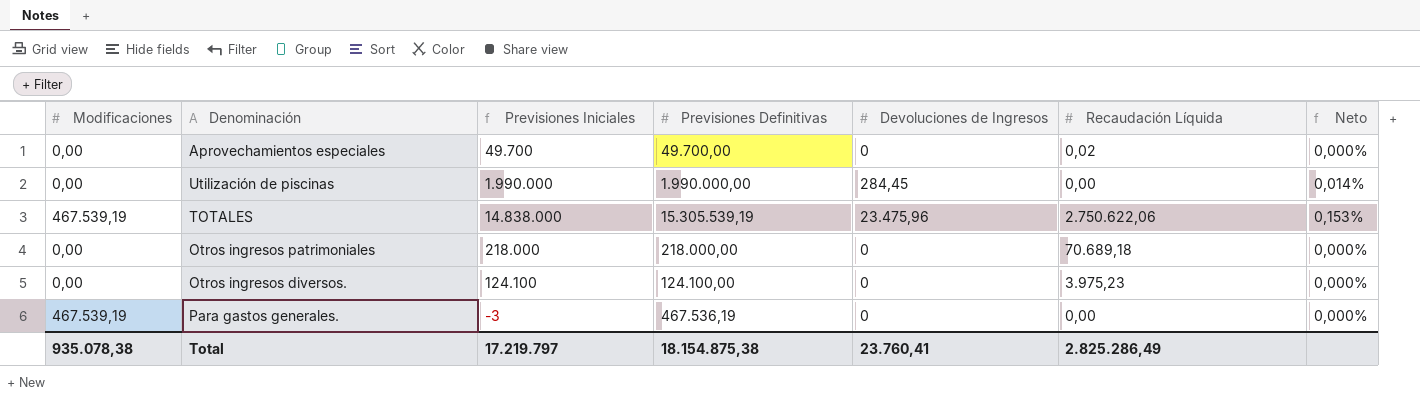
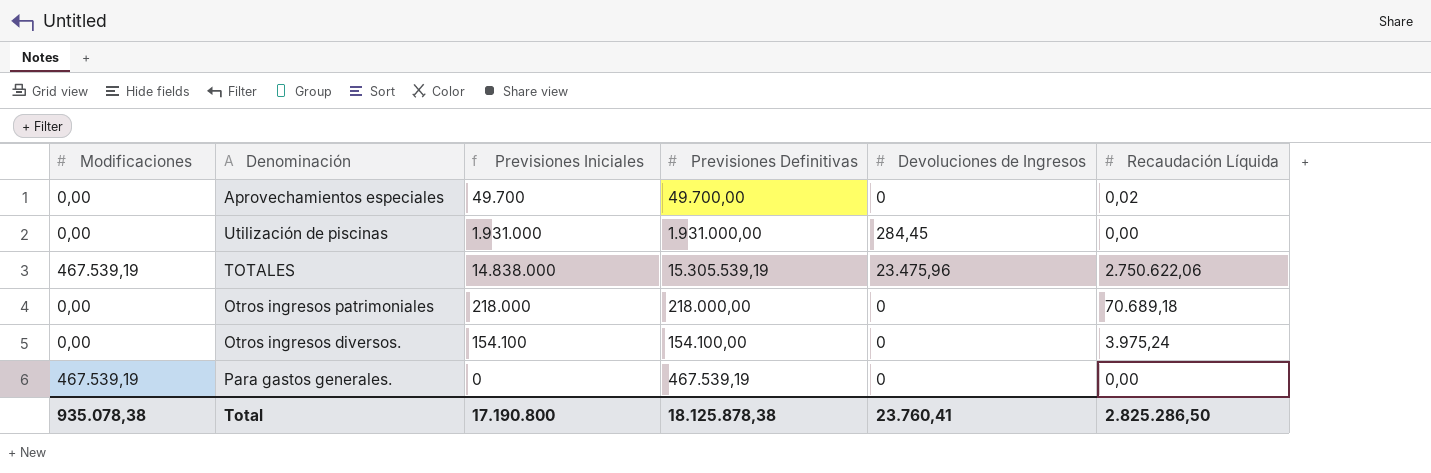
column Neto | formula: [Devoluciones de Ingresos] / [Previsiones Definitivas] -> none
Utilización de piscinas | Previsiones Iniciales: 1.990.000 -> 1.931.000
Utilización de piscinas | Previsiones Definitivas: 1.990.000,00 -> 1.931.000,00
Otros ingresos diversos. | Previsiones Iniciales: 124.100 -> 154.100
Otros ingresos diversos. | Previsiones Definitivas: 124.100,00 -> 154.100,00
Otros ingresos diversos. | Recaudación Líquida: 3.975,23 -> 3.975,24
Para gastos generales. | Previsiones Iniciales: -3 -> 0
Para gastos generales. | Previsiones Definitivas: 467.536,19 -> 467.539,19
Total | Previsiones Iniciales: 17.219.797 -> 17.190.800
Total | Previsiones Definitivas: 18.154.875,38 -> 18.125.878,38
Total | Recaudación Líquida: 2.825.286,49 -> 2.825.286,50

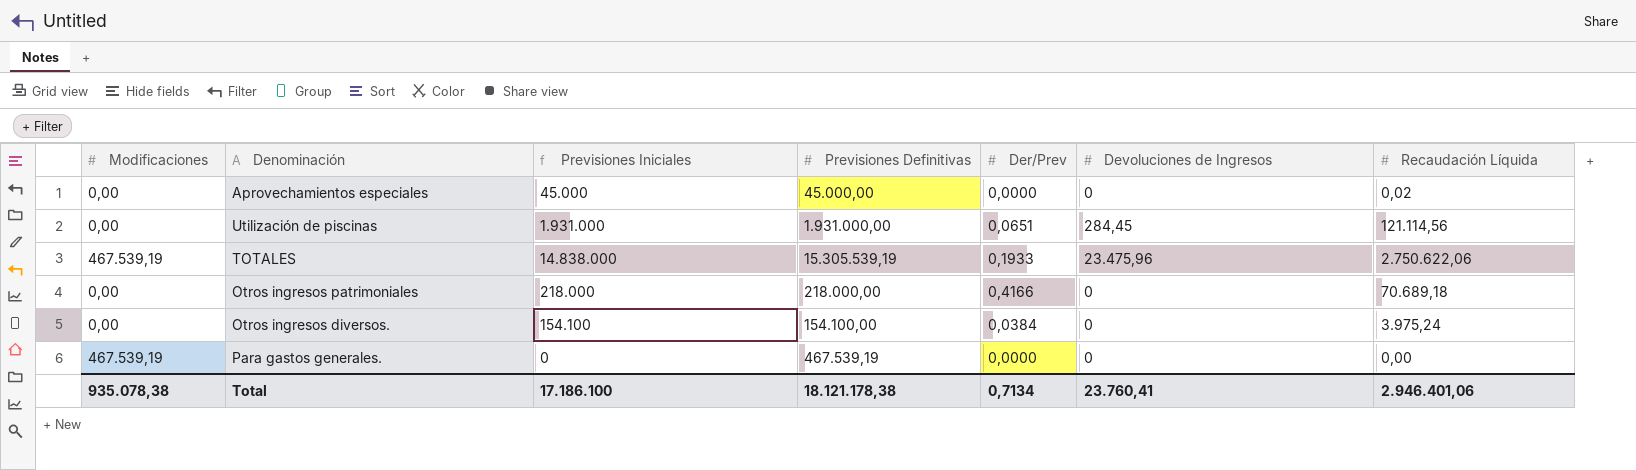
column Der/Prev | position: none -> 5
Aprovechamientos especiales | Previsiones Iniciales: 49.700 -> 45.000
Aprovechamientos especiales | Previsiones Definitivas: 49.700,00 -> 45.000,00
Utilización de piscinas | Recaudación Líquida: 0,00 -> 121.114,56
Total | Previsiones Iniciales: 17.190.800 -> 17.186.100
Total | Previsiones Definitivas: 18.125.878,38 -> 18.121.178,38
Total | Recaudación Líquida: 2.825.286,50 -> 2.946.401,06

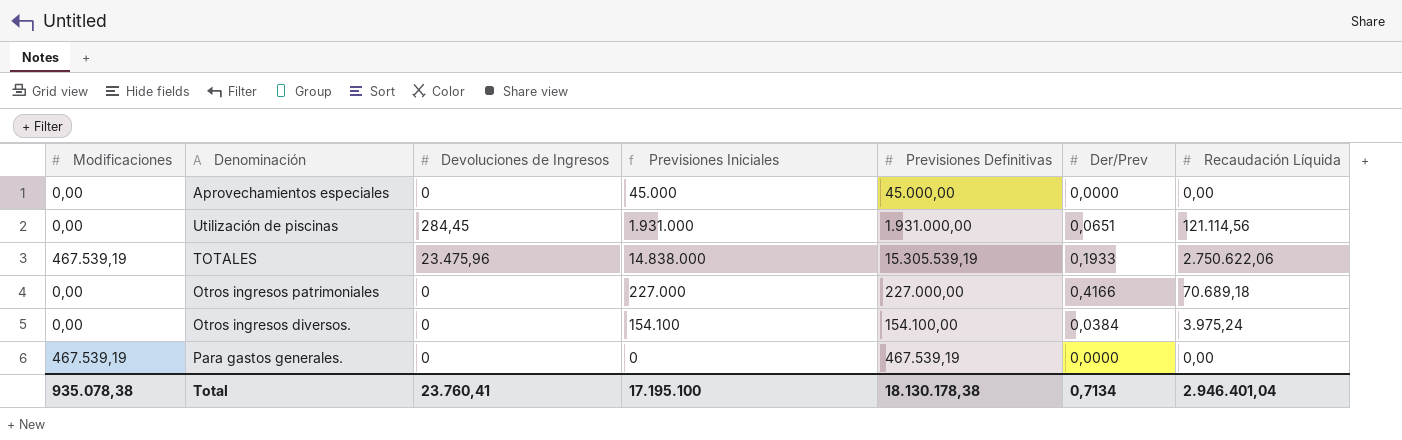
column Devoluciones de Ingresos | position: 6 -> 3
Aprovechamientos especiales | Recaudación Líquida: 0,02 -> 0,00
Otros ingresos patrimoniales | Previsiones Iniciales: 218.000 -> 227.000
Otros ingresos patrimoniales | Previsiones Definitivas: 218.000,00 -> 227.000,00
Total | Previsiones Iniciales: 17.186.100 -> 17.195.100
Total | Previsiones Definitivas: 18.121.178,38 -> 18.130.178,38
Total | Recaudación Líquida: 2.946.401,06 -> 2.946.401,04

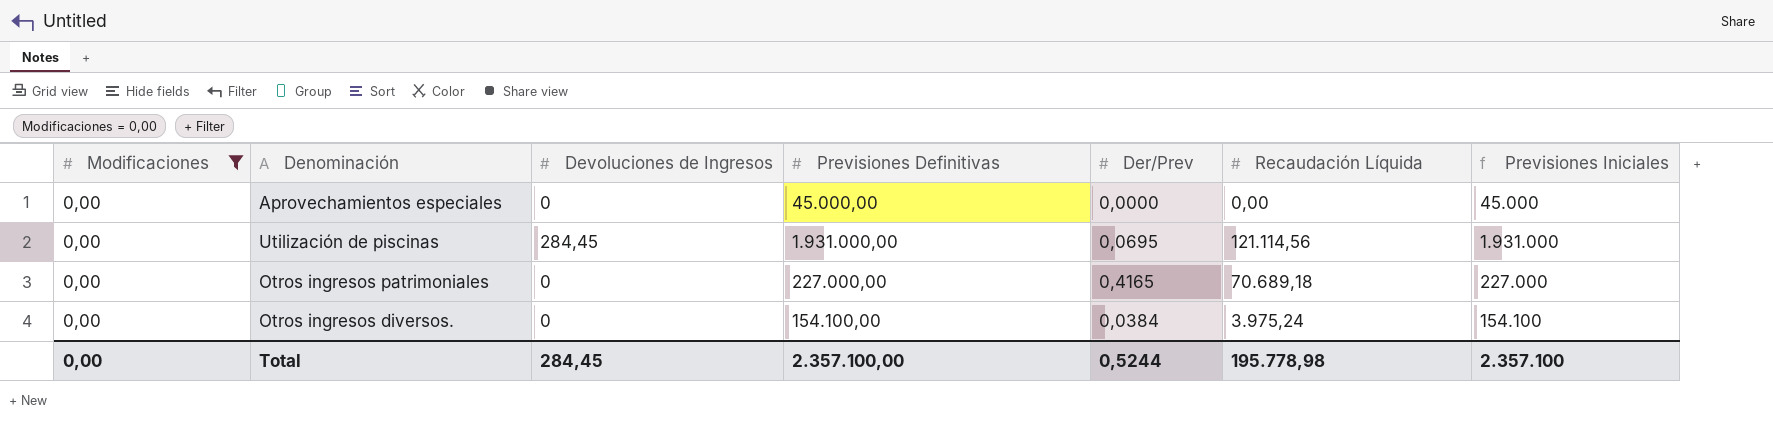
filter: none -> Modificaciones = 0,00
column Previsiones Iniciales | position: 4 -> 7
Utilización de piscinas | Der/Prev: 0,0651 -> 0,0695
Otros ingresos patrimoniales | Der/Prev: 0,4166 -> 0,4165
Total | Modificaciones: 935.078,38 -> 0,00
Total | Devoluciones de Ingresos: 23.760,41 -> 284,45
Total | Previsiones Definitivas: 18.130.178,38 -> 2.357.100,00
Total | Der/Prev: 0,7134 -> 0,5244
Total | Recaudación Líquida: 2.946.401,04 -> 195.778,98
Total | Previsiones Iniciales: 17.195.100 -> 2.357.100

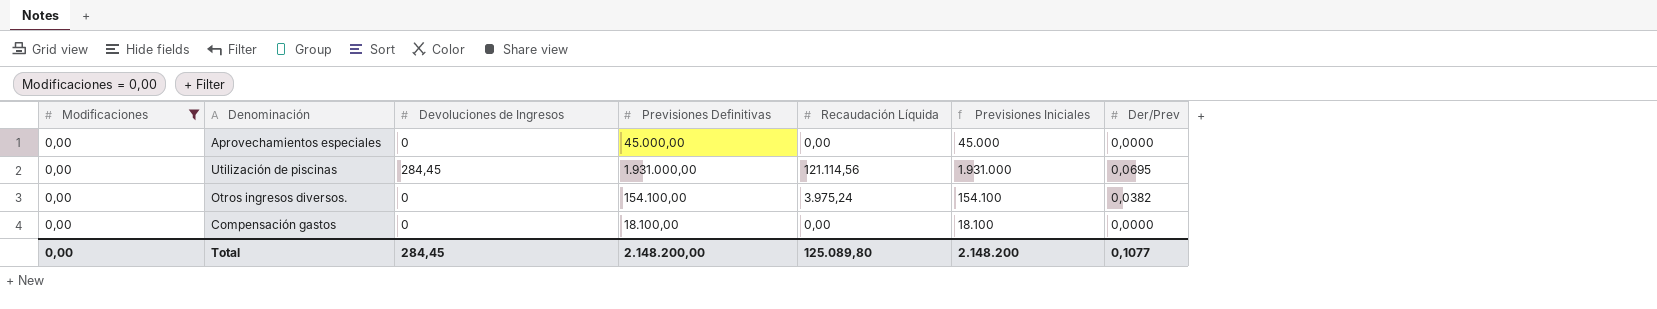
column Der/Prev | position: 5 -> 7
row Otros ingresos patrimoniales: 0,00 | 0 | 227.000,00 | 0,4165 | 70.689,18 | 227.000 -> none
Otros ingresos diversos. | Der/Prev: 0,0384 -> 0,0382
row Compensación gastos: none -> 0,00 | 0 | 18.100,00 | 0,00 | 18.100 | 0,0000
Total | Previsiones Definitivas: 2.357.100,00 -> 2.148.200,00
Total | Recaudación Líquida: 195.778,98 -> 125.089,80
Total | Previsiones Iniciales: 2.357.100 -> 2.148.200
Total | Der/Prev: 0,5244 -> 0,1077

